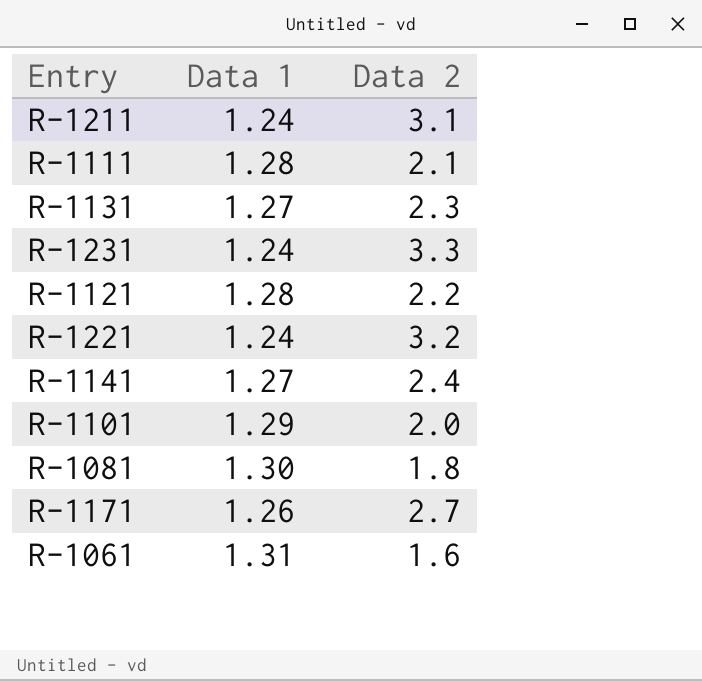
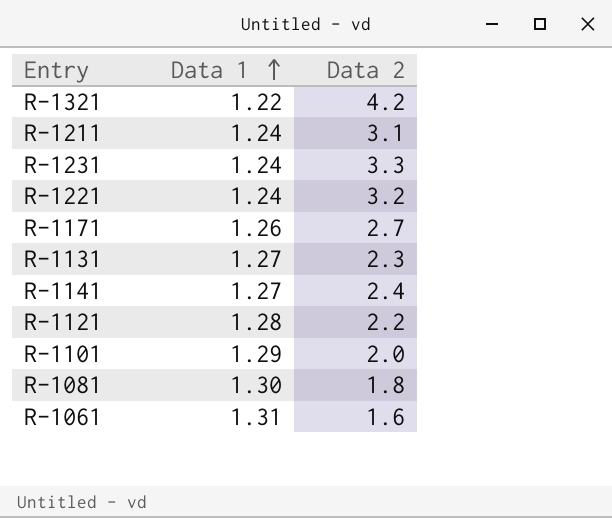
row order: none -> Data 1 ascending
row R-1111: 1.28 | 2.1 -> none
row R-1321: none -> 1.22 | 4.2

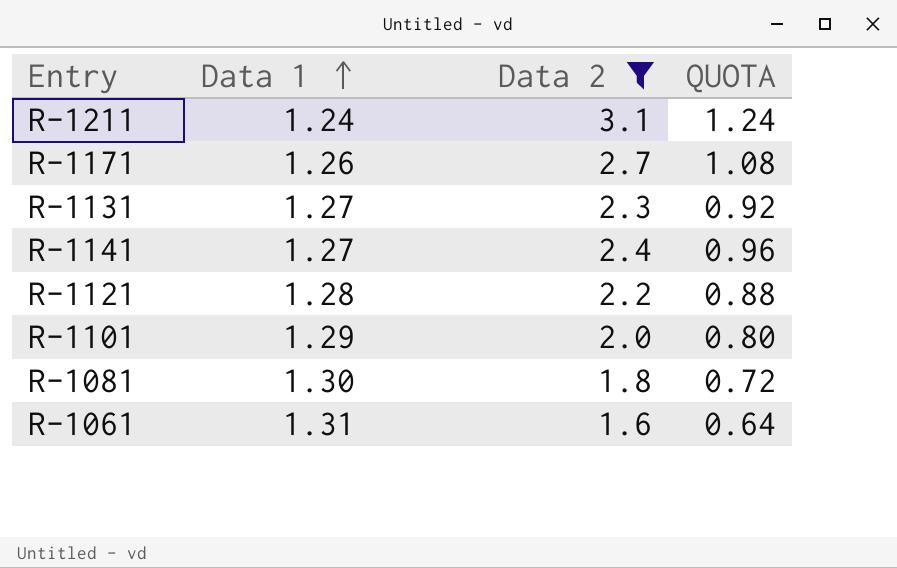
filter: none -> Data 2 <= 3.1
column QUOTA | formula: none -> [Data 2] * 0.4

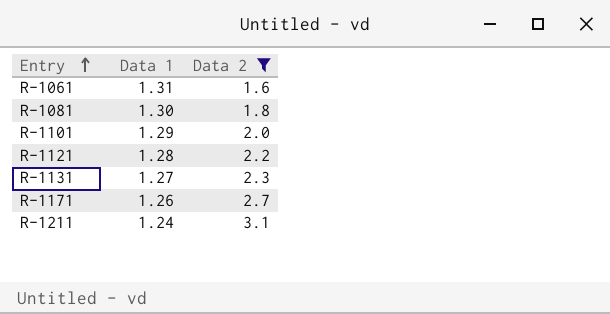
row order: Data 1 ascending -> Entry ascending
column QUOTA | formula: [Data 2] * 0.4 -> none
row R-1141: 1.27 | 2.4 | 0.96 -> none

